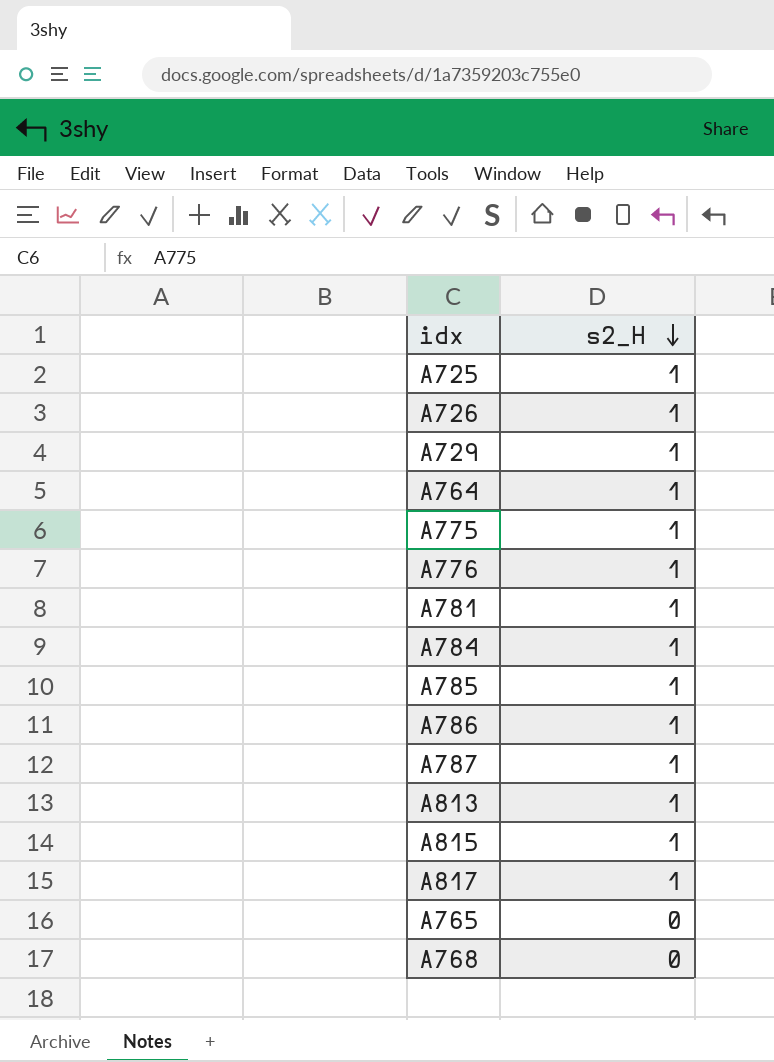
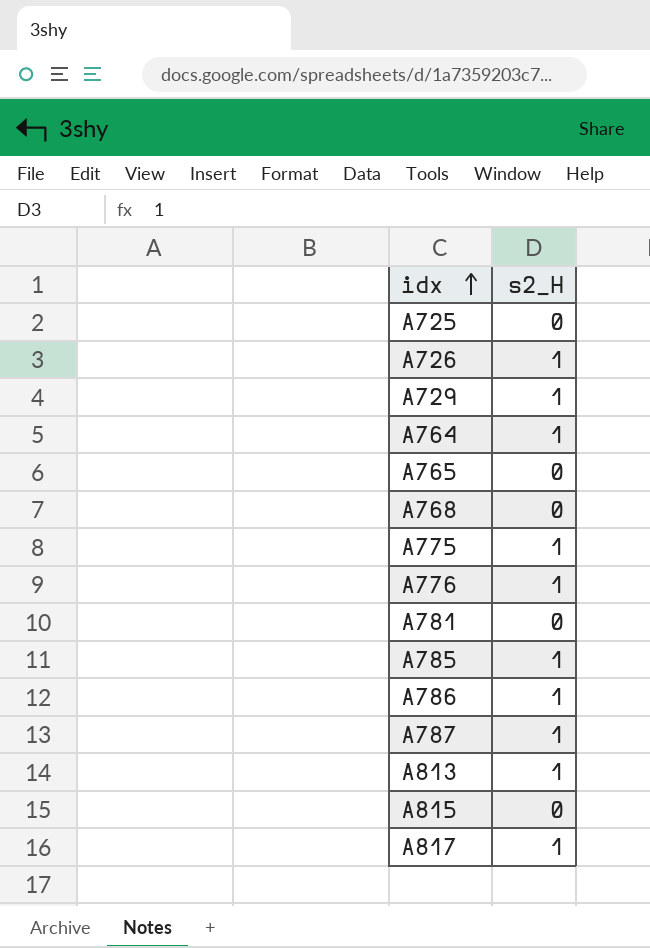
row order: s2_H descending -> idx ascending
row A784: 1 -> none
A725 | s2_H: 1 -> 0
A781 | s2_H: 1 -> 0
A815 | s2_H: 1 -> 0

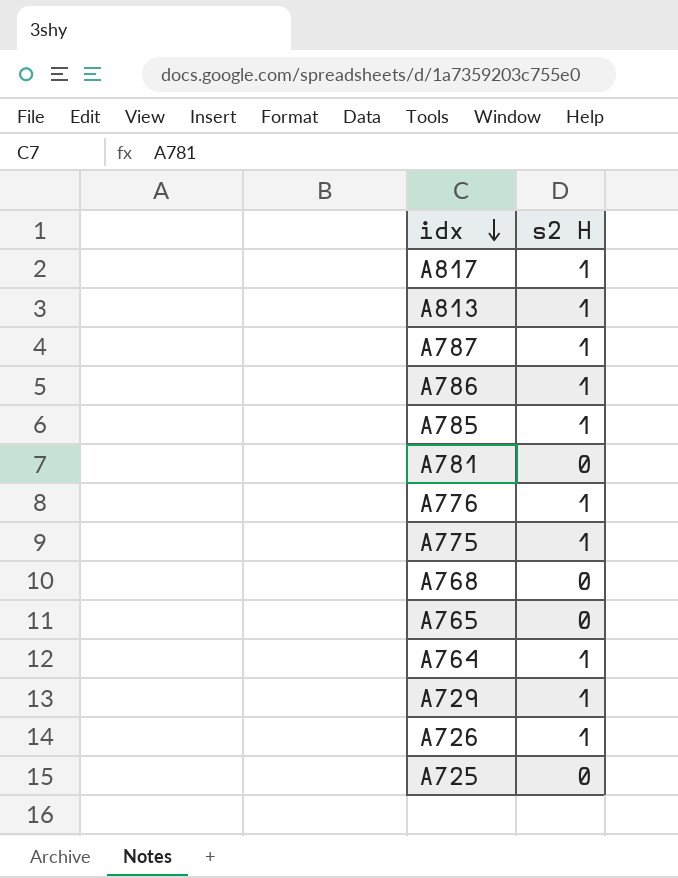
row order: idx ascending -> idx descending
column name: s2_H -> s2 H
row A815: 0 -> none

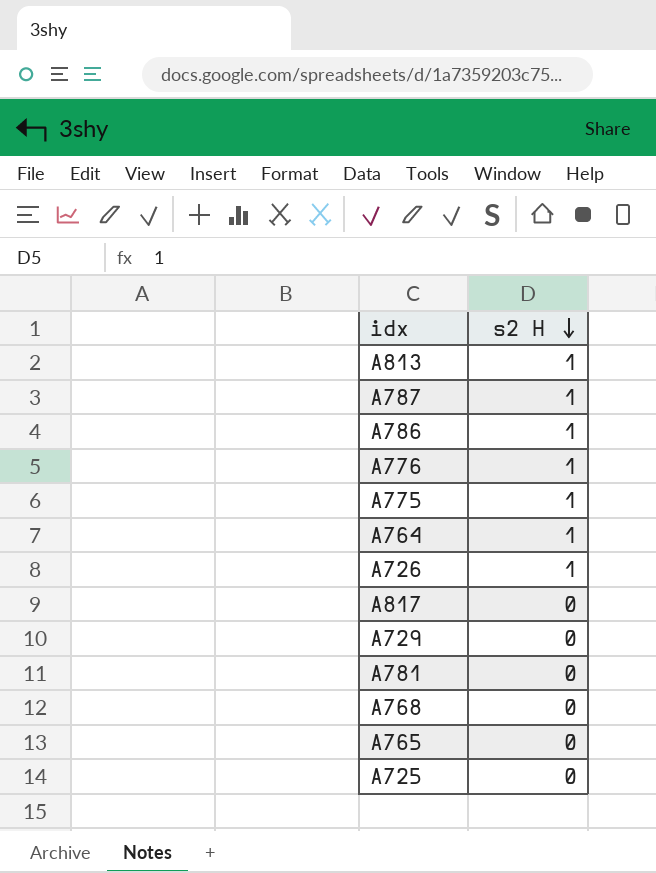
row order: idx descending -> s2 H descending
row A785: 1 -> none
A817 | s2 H: 1 -> 0
A729 | s2 H: 1 -> 0

